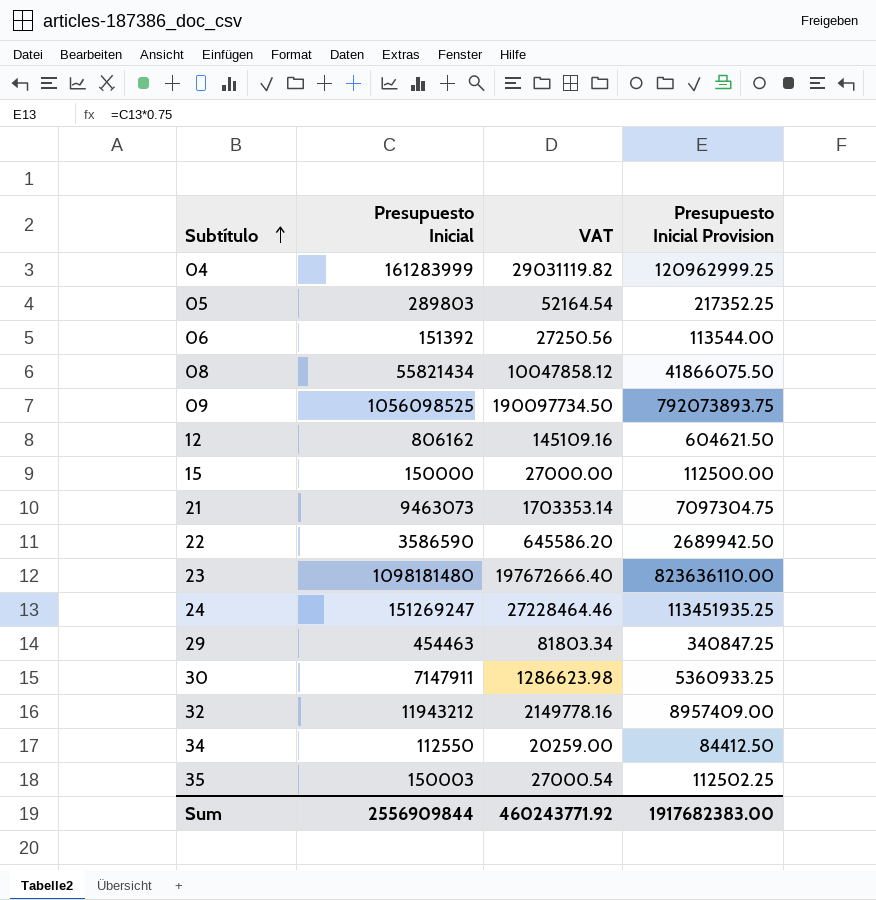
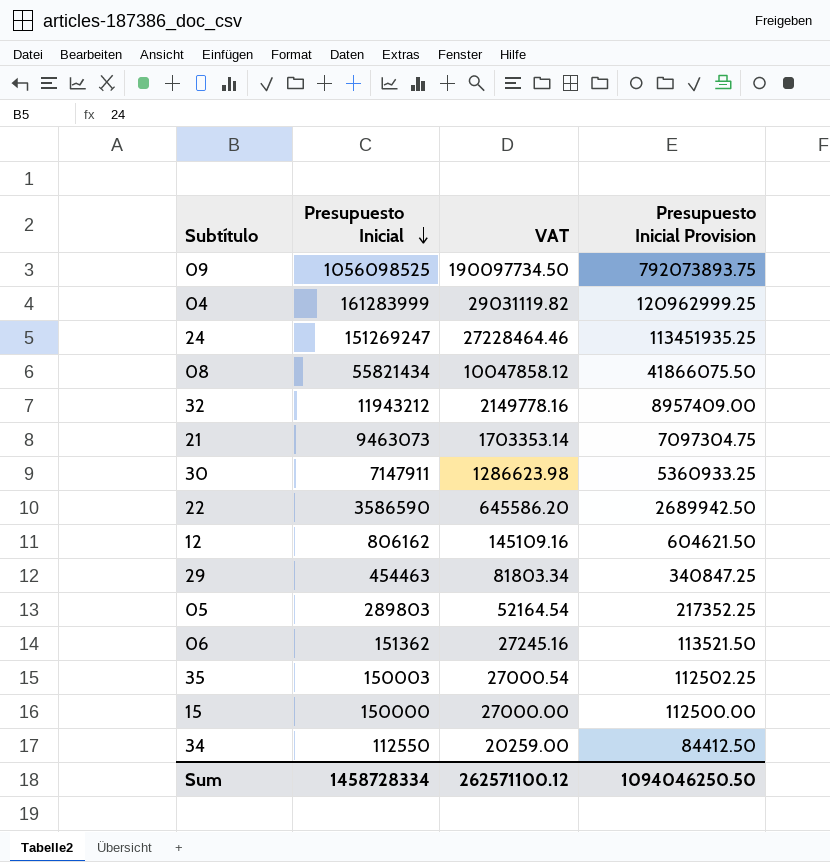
row order: Subtítulo ascending -> Presupuesto Inicial descending
row 23: 1098181480 | 197672666.40 | 823636110.00 -> none
06 | Presupuesto Inicial: 151392 -> 151362
06 | VAT: 27250.56 -> 27245.16
06 | Presupuesto Inicial Provision: 113544.00 -> 113521.50
Sum | Presupuesto Inicial: 2556909844 -> 1458728334
Sum | VAT: 460243771.92 -> 262571100.12
Sum | Presupuesto Inicial Provision: 1917682383.00 -> 1094046250.50

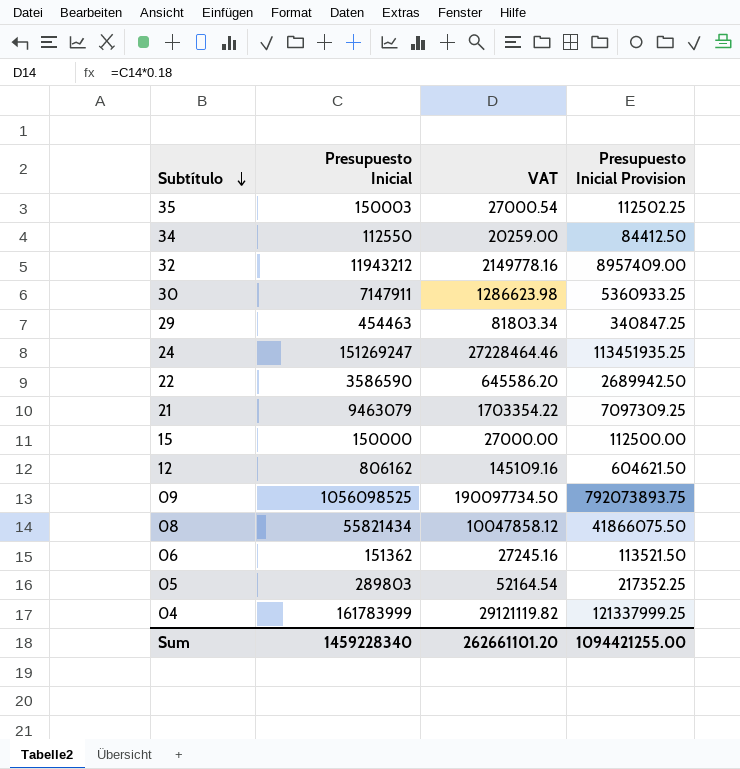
row order: Presupuesto Inicial descending -> Subtítulo descending
21 | Presupuesto Inicial: 9463073 -> 9463079
21 | VAT: 1703353.14 -> 1703354.22
21 | Presupuesto Inicial Provision: 7097304.75 -> 7097309.25
04 | Presupuesto Inicial: 161283999 -> 161783999
04 | VAT: 29031119.82 -> 29121119.82
04 | Presupuesto Inicial Provision: 120962999.25 -> 121337999.25
Sum | Presupuesto Inicial: 1458728334 -> 1459228340
Sum | VAT: 262571100.12 -> 262661101.20
Sum | Presupuesto Inicial Provision: 1094046250.50 -> 1094421255.00

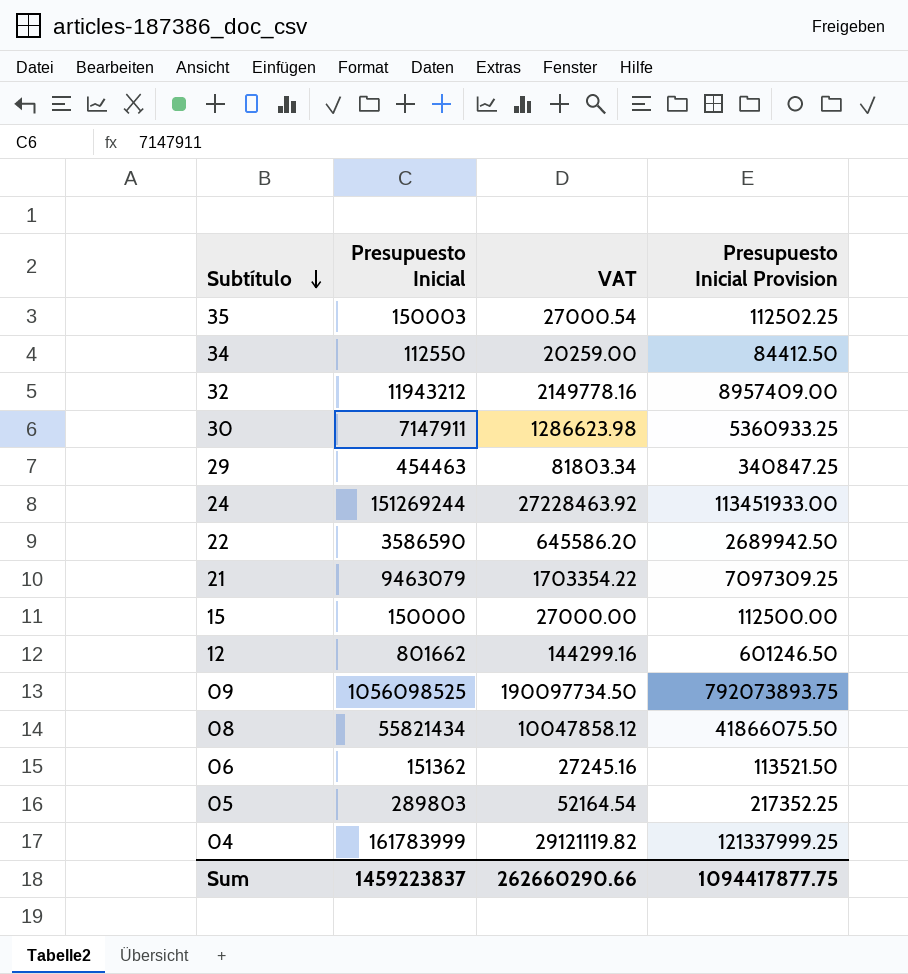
24 | Presupuesto Inicial: 151269247 -> 151269244
24 | VAT: 27228464.46 -> 27228463.92
24 | Presupuesto Inicial Provision: 113451935.25 -> 113451933.00
12 | Presupuesto Inicial: 806162 -> 801662
12 | VAT: 145109.16 -> 144299.16
12 | Presupuesto Inicial Provision: 604621.50 -> 601246.50
Sum | Presupuesto Inicial: 1459228340 -> 1459223837
Sum | VAT: 262661101.20 -> 262660290.66
Sum | Presupuesto Inicial Provision: 1094421255.00 -> 1094417877.75

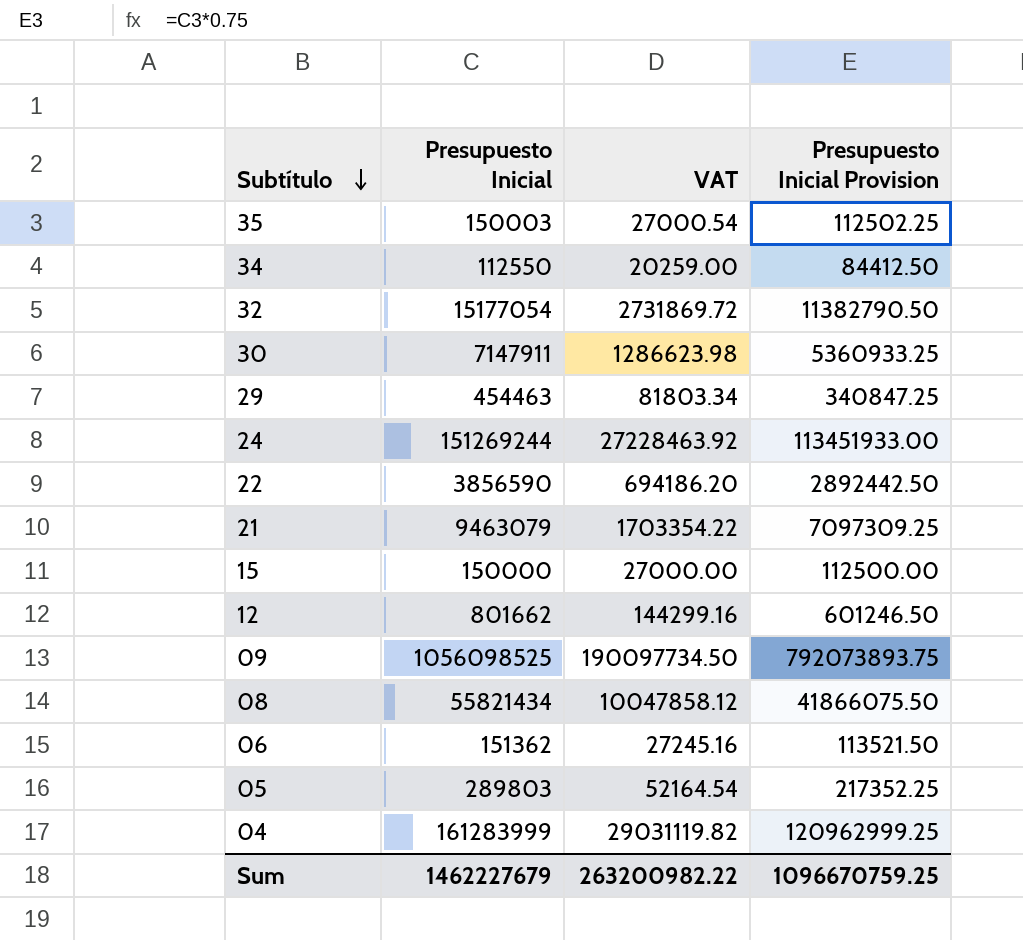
32 | Presupuesto Inicial: 11943212 -> 15177054
32 | VAT: 2149778.16 -> 2731869.72
32 | Presupuesto Inicial Provision: 8957409.00 -> 11382790.50
22 | Presupuesto Inicial: 3586590 -> 3856590
22 | VAT: 645586.20 -> 694186.20
22 | Presupuesto Inicial Provision: 2689942.50 -> 2892442.50
04 | Presupuesto Inicial: 161783999 -> 161283999
04 | VAT: 29121119.82 -> 29031119.82
04 | Presupuesto Inicial Provision: 121337999.25 -> 120962999.25
Sum | Presupuesto Inicial: 1459223837 -> 1462227679
Sum | VAT: 262660290.66 -> 263200982.22
Sum | Presupuesto Inicial Provision: 1094417877.75 -> 1096670759.25

